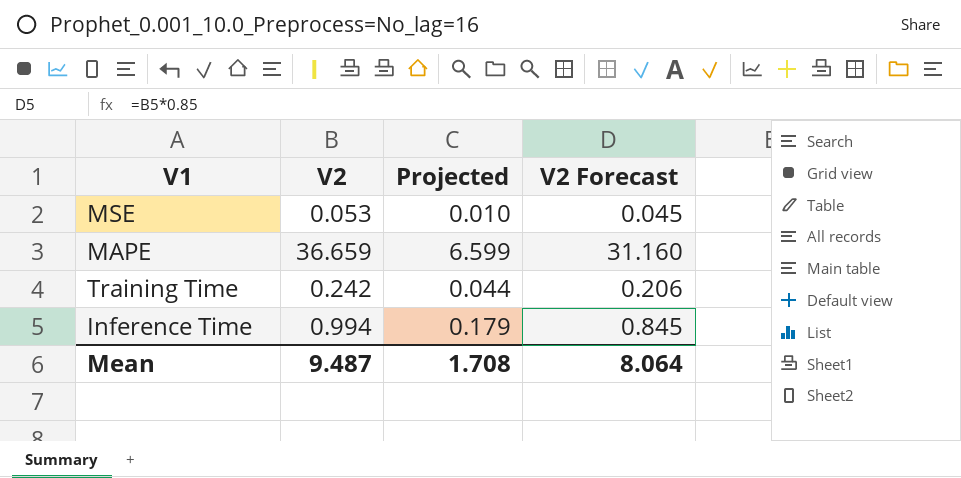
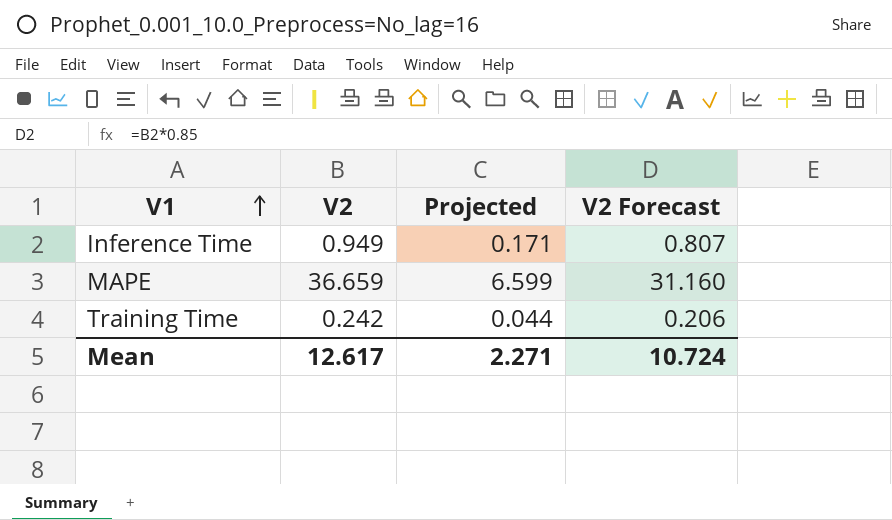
row order: none -> V1 ascending
row MSE: 0.053 | 0.010 | 0.045 -> none
Inference Time | V2: 0.994 -> 0.949
Inference Time | Projected: 0.179 -> 0.171
Inference Time | V2 Forecast: 0.845 -> 0.807
Mean | V2: 9.487 -> 12.617
Mean | Projected: 1.708 -> 2.271
Mean | V2 Forecast: 8.064 -> 10.724

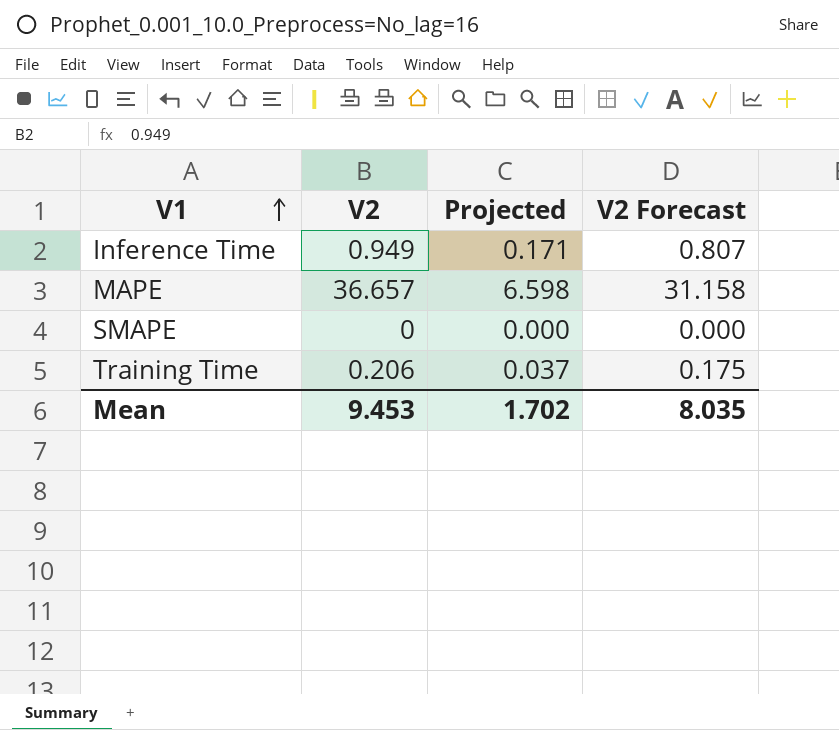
MAPE | V2: 36.659 -> 36.657
MAPE | Projected: 6.599 -> 6.598
MAPE | V2 Forecast: 31.160 -> 31.158
row SMAPE: none -> 0 | 0.000 | 0.000
Training Time | V2: 0.242 -> 0.206
Training Time | Projected: 0.044 -> 0.037
Training Time | V2 Forecast: 0.206 -> 0.175
Mean | V2: 12.617 -> 9.453
Mean | Projected: 2.271 -> 1.702
Mean | V2 Forecast: 10.724 -> 8.035

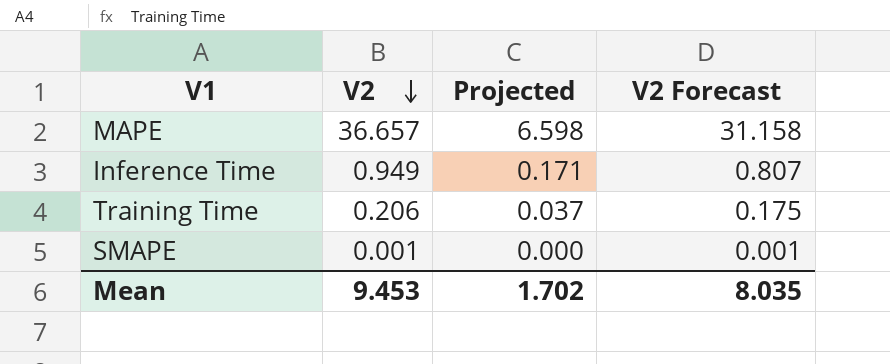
row order: V1 ascending -> V2 descending
SMAPE | V2: 0 -> 0.001
SMAPE | V2 Forecast: 0.000 -> 0.001

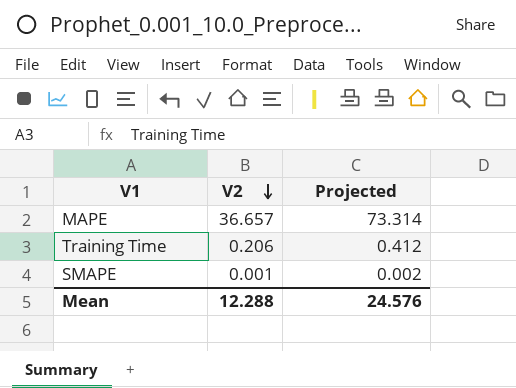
column V2 Forecast | formula: [V2] * 0.85 -> none
column Projected | formula: [V2] * 0.18 -> [V2] * 2
row Inference Time: 0.949 | 0.171 | 0.807 -> none
Mean | V2: 9.453 -> 12.288
Mean | Projected: 1.702 -> 24.576

